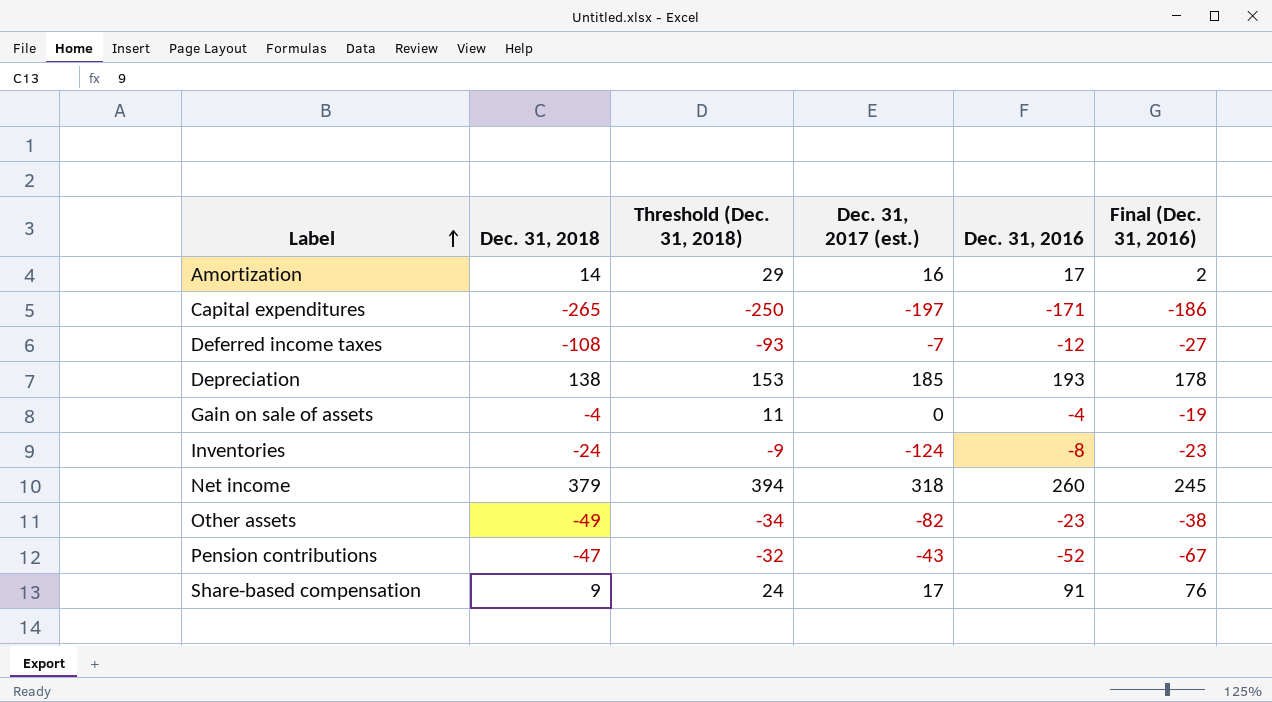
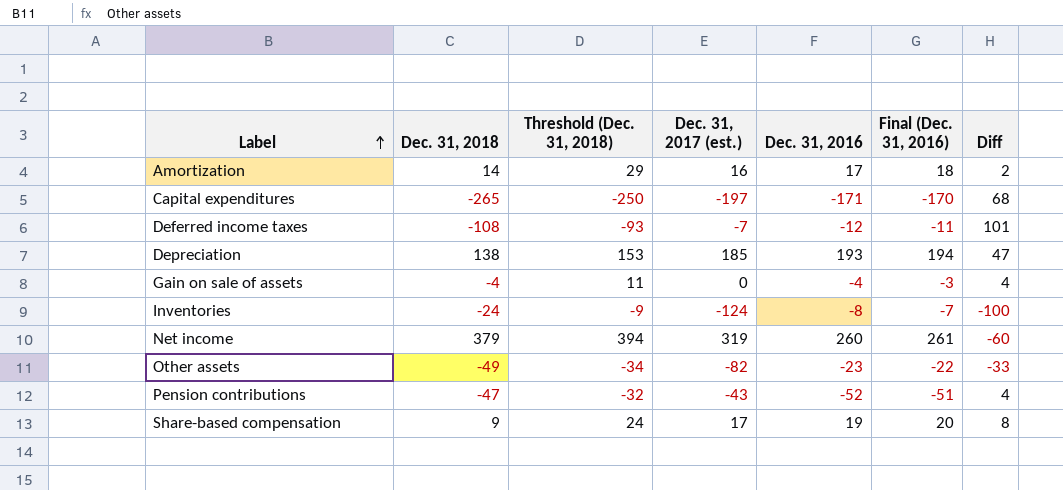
column Final (Dec. 31, 2016) | formula: [Dec. 31, 2016] - 15 -> [Dec. 31, 2016] + 1
column Diff | formula: none -> [Dec. 31, 2017 (est.)] - [Dec. 31, 2018]
Net income | Dec. 31, 2017 (est.): 318 -> 319
Share-based compensation | Dec. 31, 2016: 91 -> 19

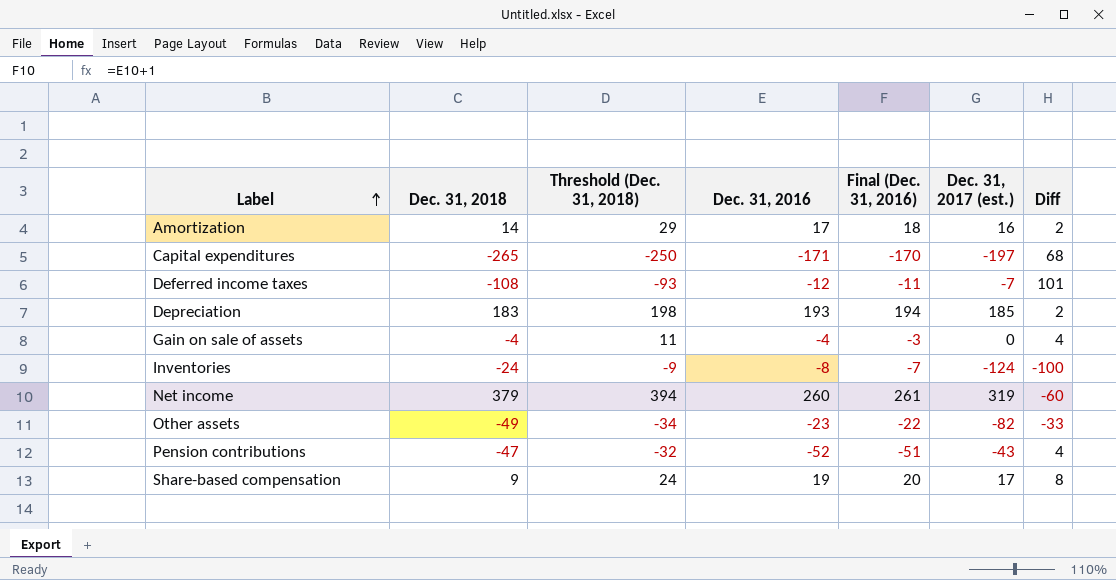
column Dec. 31, 2017 (est.) | position: 4 -> 6
Depreciation | Dec. 31, 2018: 138 -> 183
Depreciation | Threshold (Dec. 31, 2018): 153 -> 198
Depreciation | Diff: 47 -> 2

